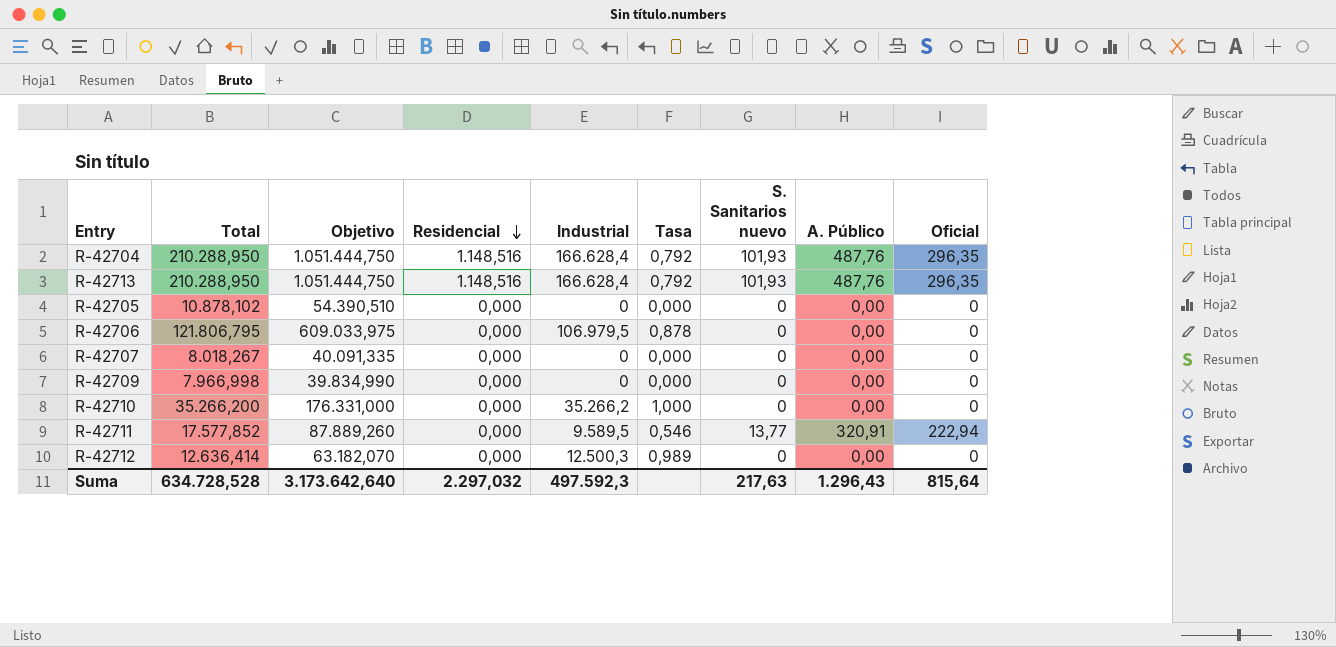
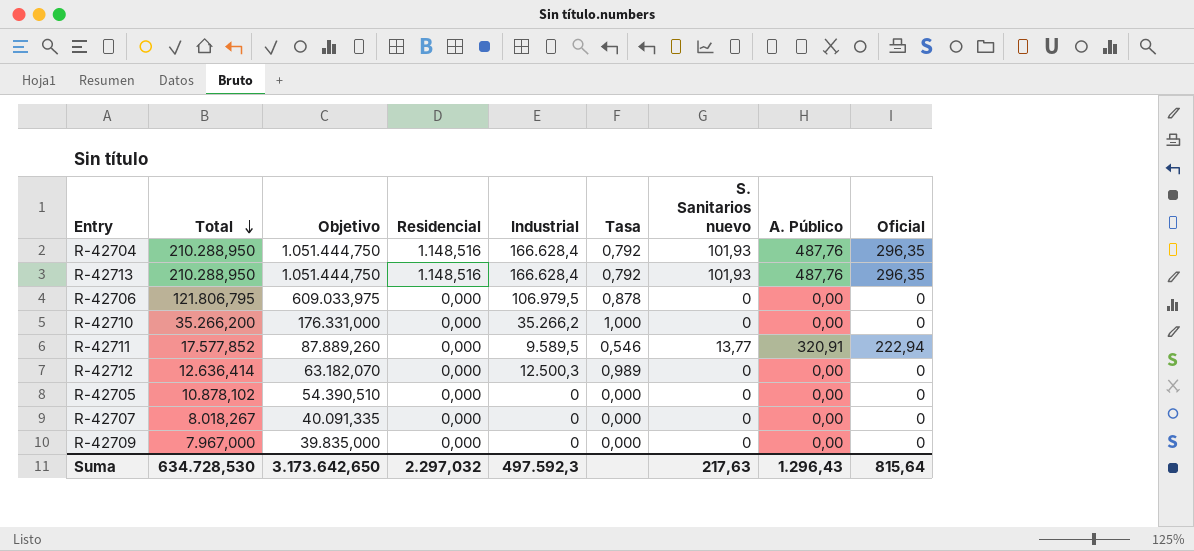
row order: Residencial descending -> Total descending
R-42709 | Total: 7.966,998 -> 7.967,000
R-42709 | Objetivo: 39.834,990 -> 39.835,000
Suma | Total: 634.728,528 -> 634.728,530
Suma | Objetivo: 3.173.642,640 -> 3.173.642,650

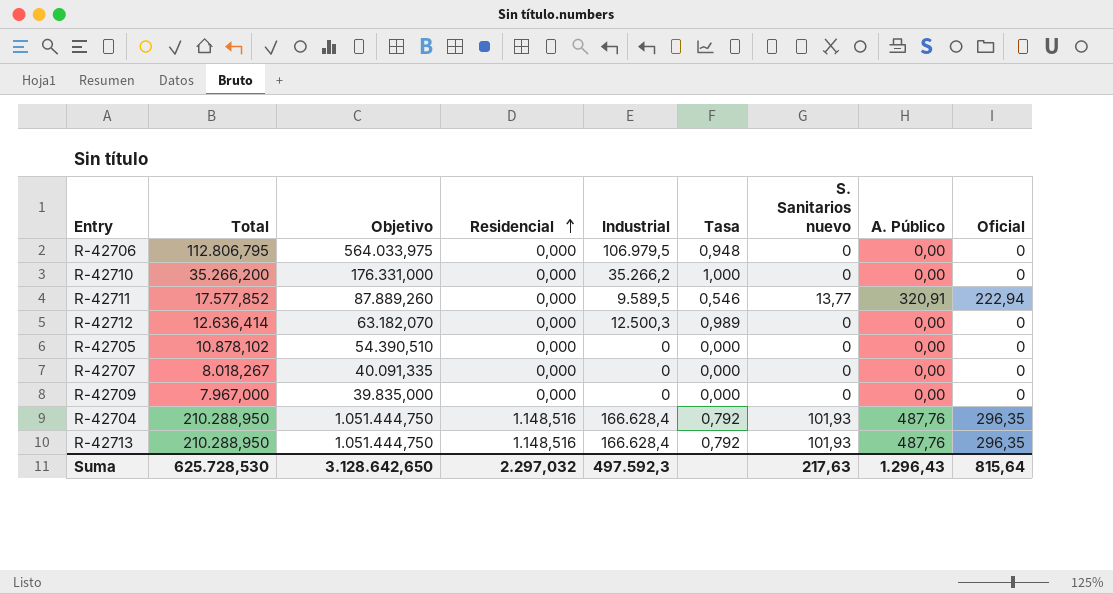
row order: Total descending -> Residencial ascending
R-42706 | Total: 121.806,795 -> 112.806,795
R-42706 | Objetivo: 609.033,975 -> 564.033,975
R-42706 | Tasa: 0,878 -> 0,948
Suma | Total: 634.728,530 -> 625.728,530
Suma | Objetivo: 3.173.642,650 -> 3.128.642,650

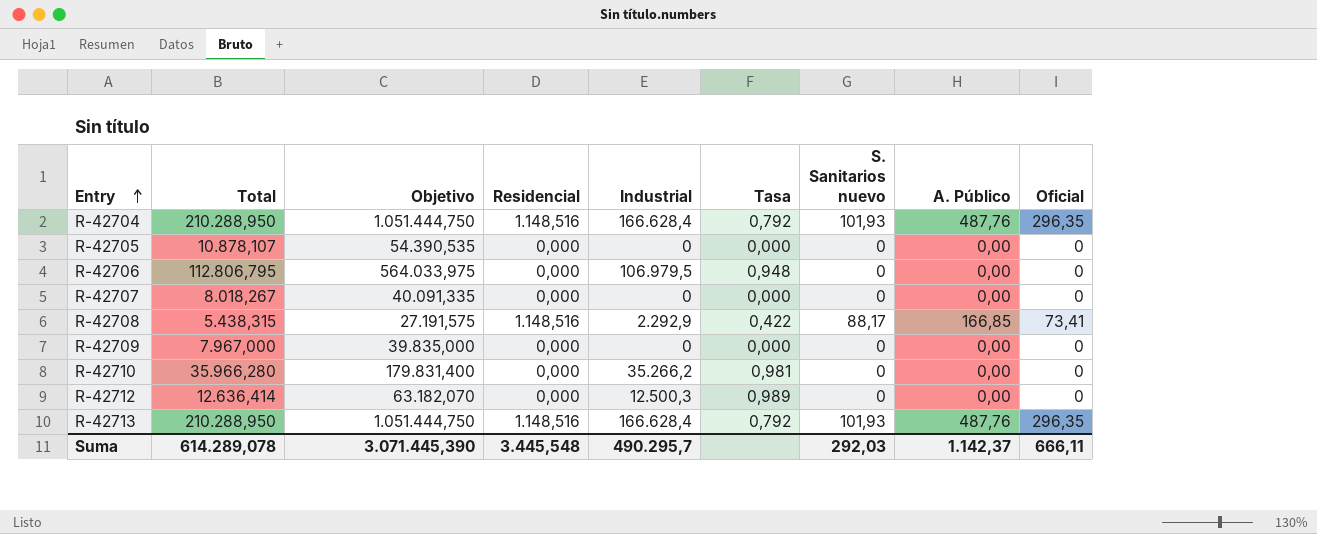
row order: Residencial ascending -> Entry ascending
row R-42711: 17.577,852 | 87.889,260 | 0,000 | 9.589,5 | 0,546 | 13,77 | 320,91 | 222,94 -> none
R-42705 | Total: 10.878,102 -> 10.878,107
R-42705 | Objetivo: 54.390,510 -> 54.390,535
row R-42708: none -> 5.438,315 | 27.191,575 | 1.148,516 | 2.292,9 | 0,422 | 88,17 | 166,85 | 73,41
R-42710 | Total: 35.266,200 -> 35.966,280
R-42710 | Objetivo: 176.331,000 -> 179.831,400
R-42710 | Tasa: 1,000 -> 0,981
Suma | Total: 625.728,530 -> 614.289,078
Suma | Objetivo: 3.128.642,650 -> 3.071.445,390
Suma | Residencial: 2.297,032 -> 3.445,548
Suma | Industrial: 497.592,3 -> 490.295,7
Suma | S. Sanitarios nuevo: 217,63 -> 292,03
Suma | A. Público: 1.296,43 -> 1.142,37
Suma | Oficial: 815,64 -> 666,11

